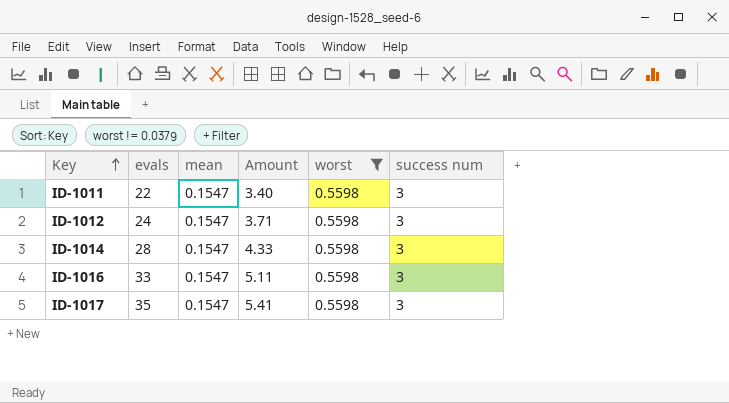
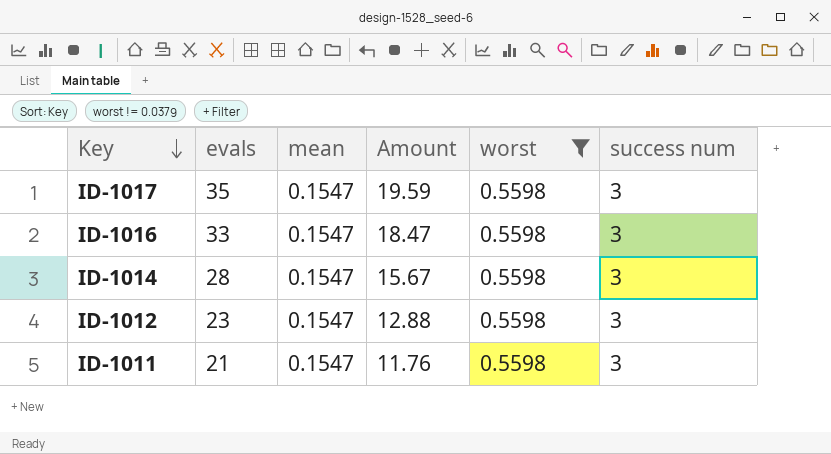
row order: Key ascending -> Key descending
column Amount | formula: [evals] * [mean] -> [evals] * [worst]
ID-1012 | evals: 24 -> 23
ID-1011 | evals: 22 -> 21

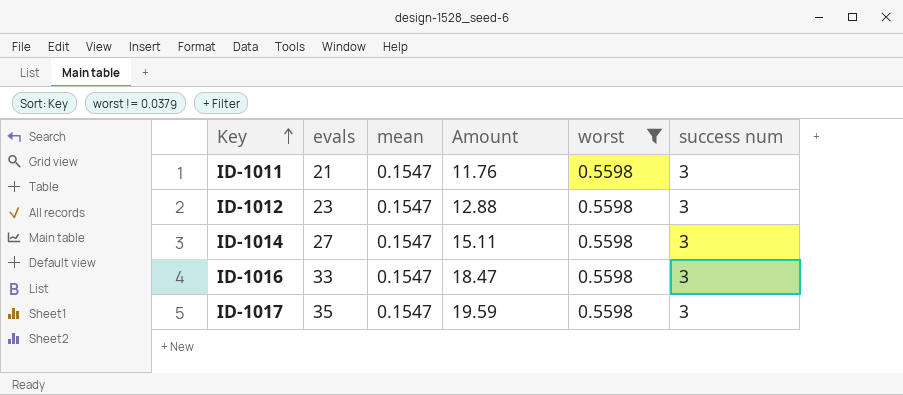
row order: Key descending -> Key ascending
ID-1014 | evals: 28 -> 27
ID-1014 | Amount: 15.67 -> 15.11

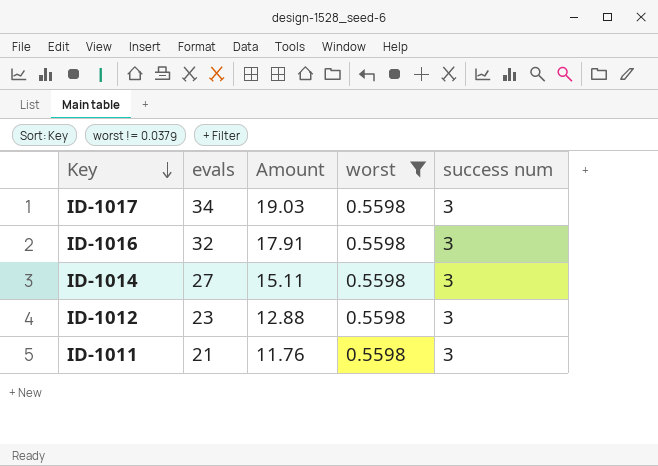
row order: Key ascending -> Key descending
column mean | position: 3 -> none
ID-1017 | evals: 35 -> 34
ID-1017 | Amount: 19.59 -> 19.03
ID-1016 | evals: 33 -> 32
ID-1016 | Amount: 18.47 -> 17.91

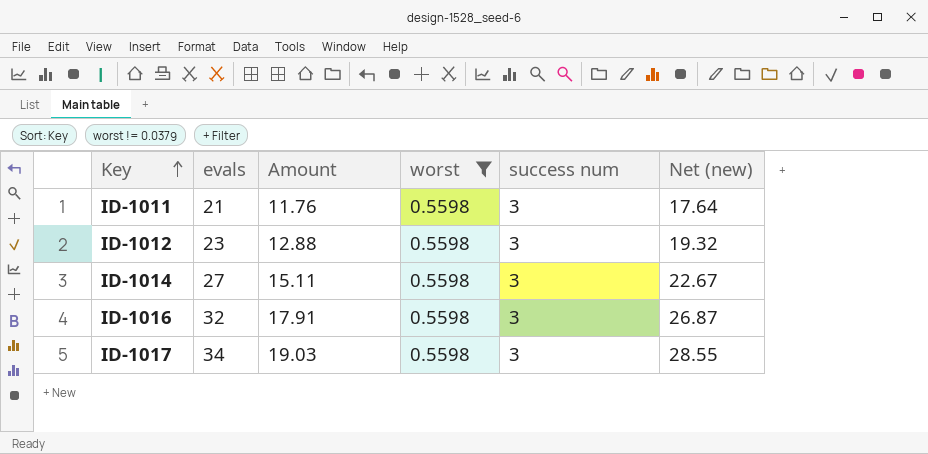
row order: Key descending -> Key ascending
column Net (new) | formula: none -> [Amount] * 1.5

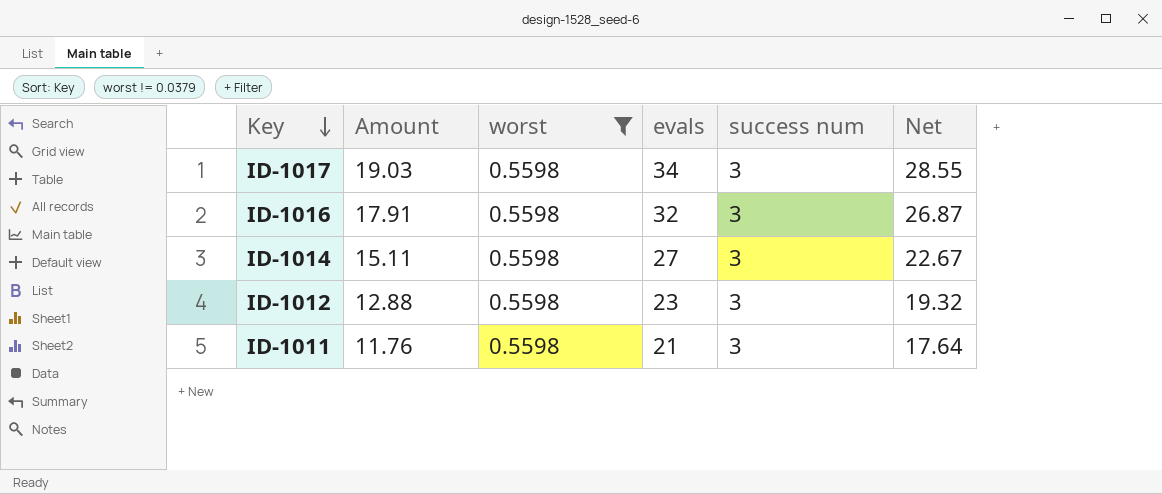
row order: Key ascending -> Key descending
column evals | position: 2 -> 4
column name: Net (new) -> Net

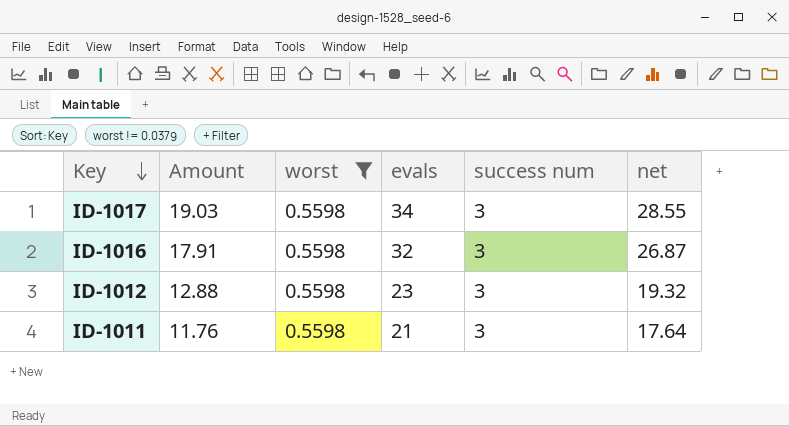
column name: Net -> net
row ID-1014: 15.11 | 0.5598 | 27 | 3 | 22.67 -> none

